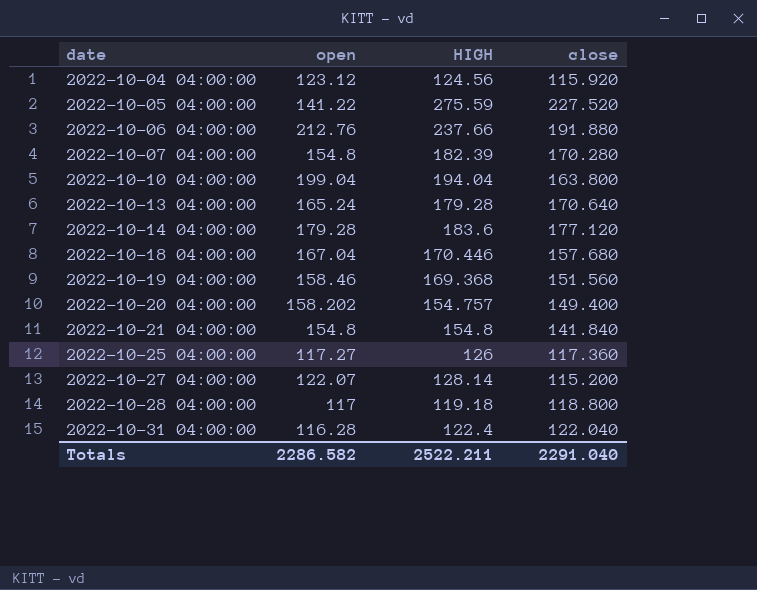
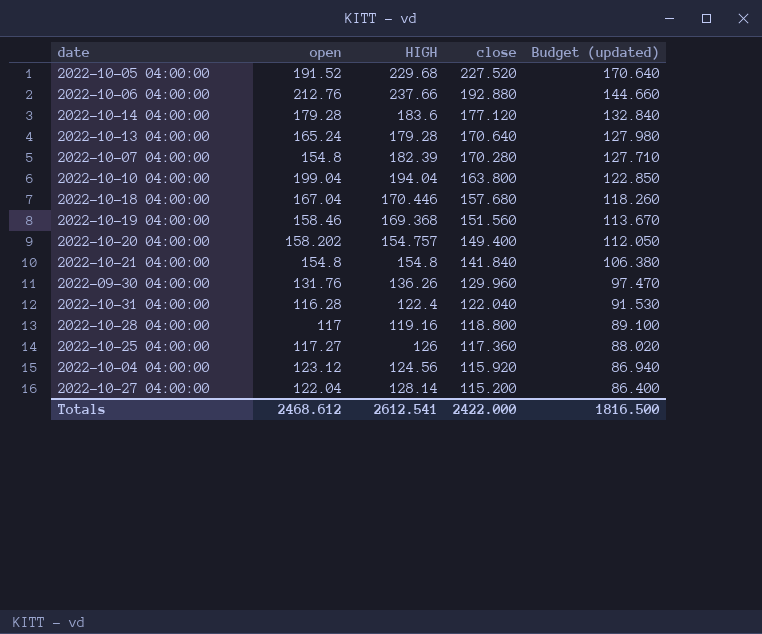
row order: date ascending -> close descending
column Budget (updated) | formula: none -> [close] * 0.75
2022-10-05 04:00:00 | open: 141.22 -> 191.52
2022-10-05 04:00:00 | HIGH: 275.59 -> 229.68
2022-10-06 04:00:00 | close: 191.880 -> 192.880
row 2022-09-30 04:00:00: none -> 131.76 | 136.26 | 129.960 | 97.470
2022-10-28 04:00:00 | HIGH: 119.18 -> 119.16
2022-10-27 04:00:00 | open: 122.07 -> 122.04
Totals | open: 2286.582 -> 2468.612
Totals | HIGH: 2522.211 -> 2612.541
Totals | close: 2291.040 -> 2422.000

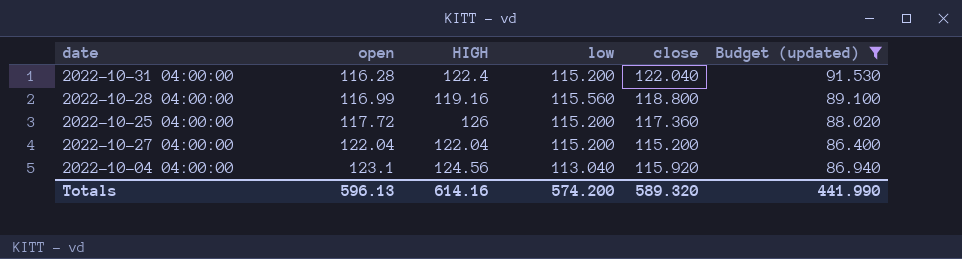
filter: none -> Budget (updated) <= 91.530
row order: close descending -> open ascending
column low | position: none -> 4
2022-10-28 04:00:00 | open: 117 -> 116.99
2022-10-25 04:00:00 | open: 117.27 -> 117.72
2022-10-27 04:00:00 | HIGH: 128.14 -> 122.04
2022-10-04 04:00:00 | open: 123.12 -> 123.1
Totals | open: 2468.612 -> 596.13
Totals | HIGH: 2612.541 -> 614.16
Totals | close: 2422.000 -> 589.320
Totals | Budget (updated): 1816.500 -> 441.990

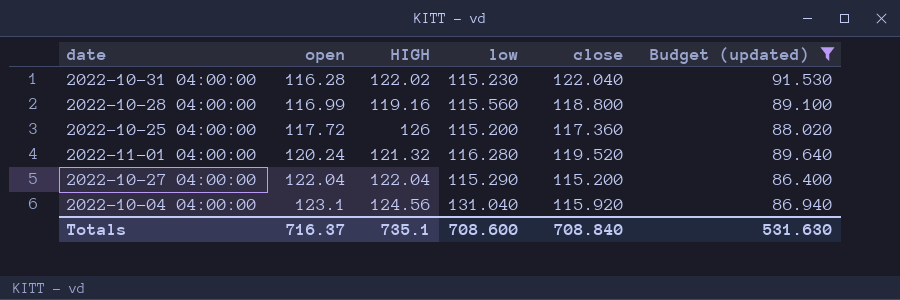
2022-10-31 04:00:00 | HIGH: 122.4 -> 122.02
2022-10-31 04:00:00 | low: 115.200 -> 115.230
row 2022-11-01 04:00:00: none -> 120.24 | 121.32 | 116.280 | 119.520 | 89.640
2022-10-27 04:00:00 | low: 115.200 -> 115.290
2022-10-04 04:00:00 | low: 113.040 -> 131.040
Totals | open: 596.13 -> 716.37
Totals | HIGH: 614.16 -> 735.1
Totals | low: 574.200 -> 708.600
Totals | close: 589.320 -> 708.840
Totals | Budget (updated): 441.990 -> 531.630

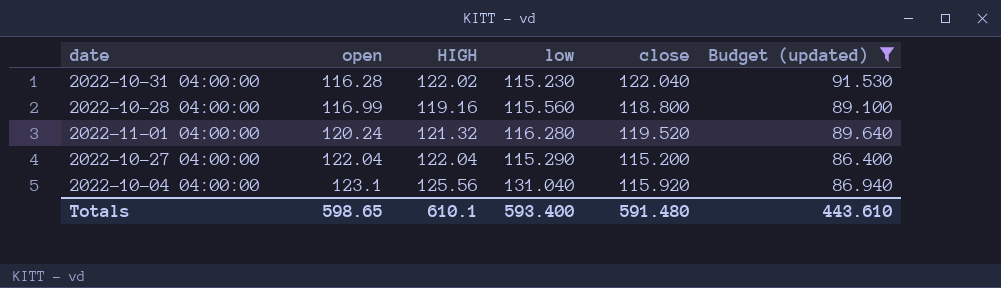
row 2022-10-25 04:00:00: 117.72 | 126 | 115.200 | 117.360 | 88.020 -> none
2022-10-04 04:00:00 | HIGH: 124.56 -> 125.56
Totals | open: 716.37 -> 598.65
Totals | HIGH: 735.1 -> 610.1
Totals | low: 708.600 -> 593.400
Totals | close: 708.840 -> 591.480
Totals | Budget (updated): 531.630 -> 443.610

